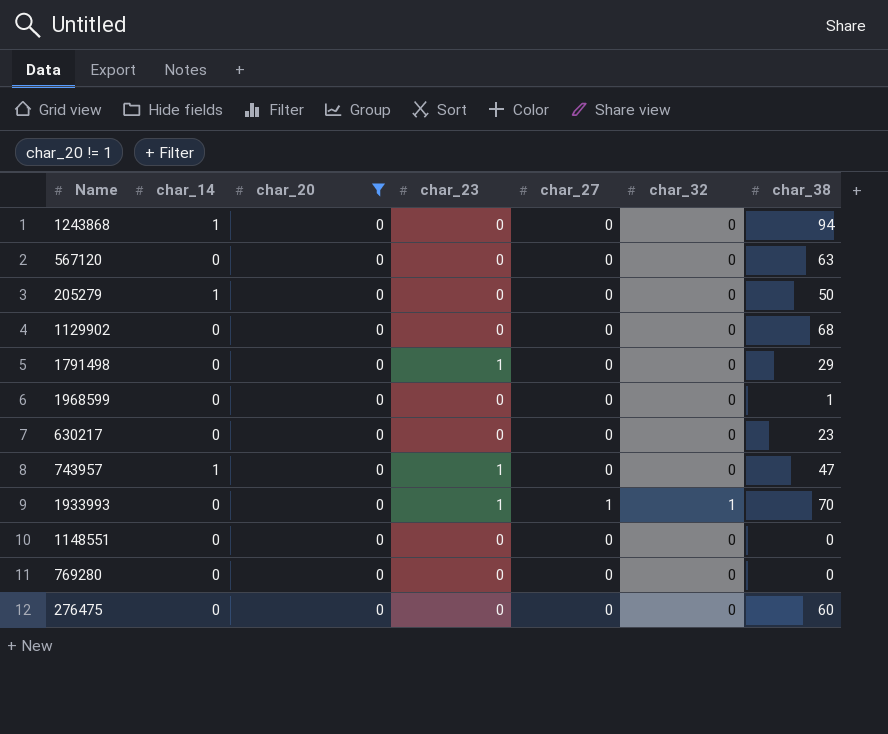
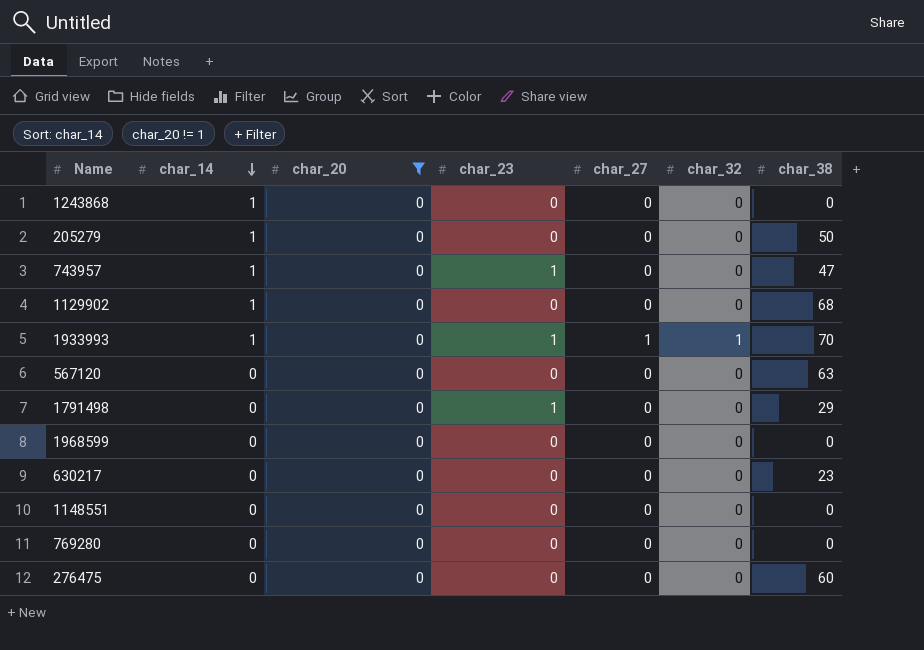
row order: none -> char_14 descending
1243868 | char_38: 94 -> 0
1129902 | char_14: 0 -> 1
1933993 | char_14: 0 -> 1
1968599 | char_38: 1 -> 0

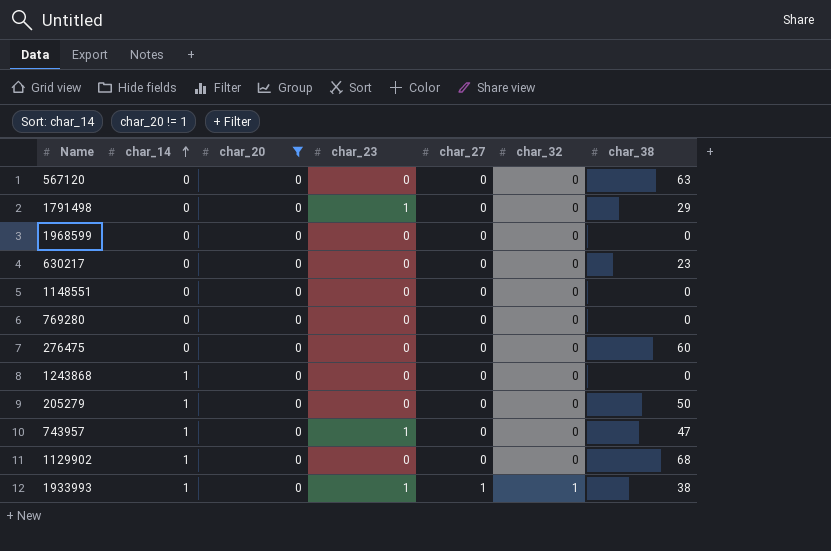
row order: char_14 descending -> char_14 ascending
1933993 | char_38: 70 -> 38

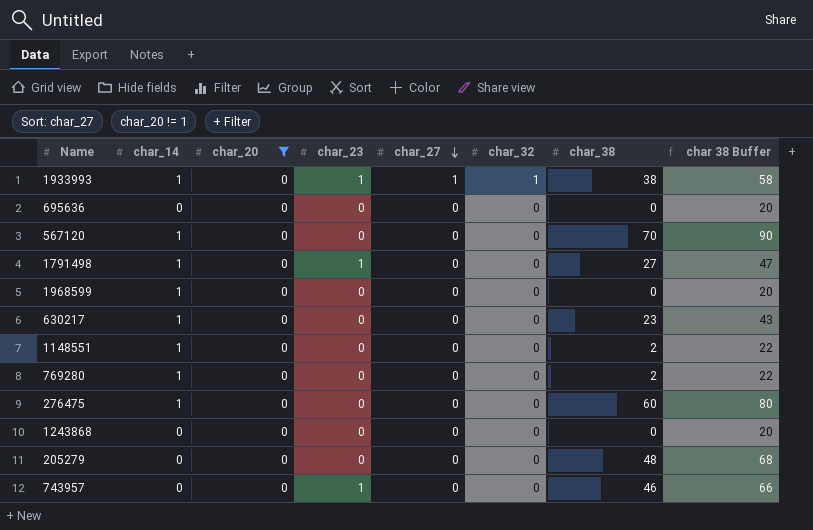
row order: char_14 ascending -> char_27 descending
column char 38 Buffer | formula: none -> [char_38] + 20
row 1129902: 1 | 0 | 0 | 0 | 0 | 68 -> none
row 695636: none -> 0 | 0 | 0 | 0 | 0 | 0 | 20
567120 | char_14: 0 -> 1
567120 | char_38: 63 -> 70
1791498 | char_14: 0 -> 1
1791498 | char_38: 29 -> 27
1968599 | char_14: 0 -> 1
630217 | char_14: 0 -> 1
1148551 | char_14: 0 -> 1
1148551 | char_38: 0 -> 2
769280 | char_14: 0 -> 1
769280 | char_38: 0 -> 2
276475 | char_14: 0 -> 1
1243868 | char_14: 1 -> 0
205279 | char_14: 1 -> 0
205279 | char_38: 50 -> 48
743957 | char_14: 1 -> 0
743957 | char_38: 47 -> 46

